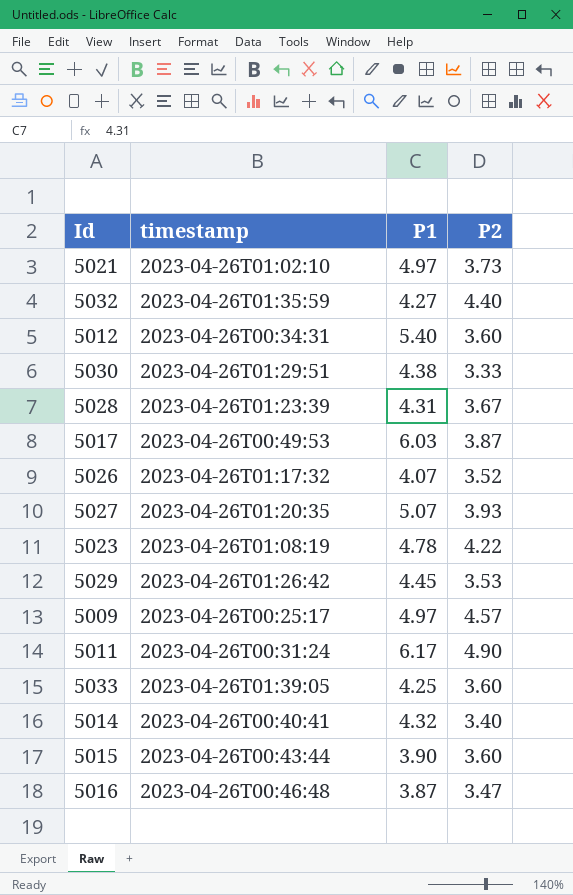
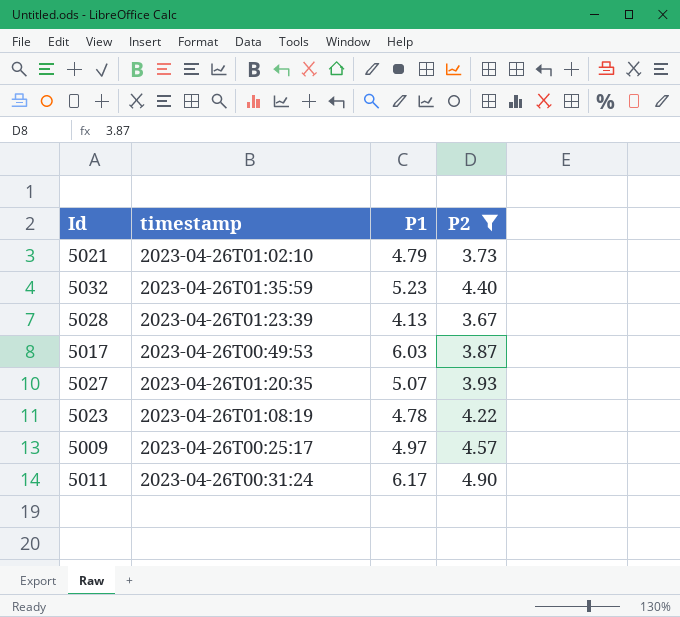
filter: none -> P2 >= 3.67
5021 | P1: 4.97 -> 4.79
5032 | P1: 4.27 -> 5.23
5028 | P1: 4.31 -> 4.13

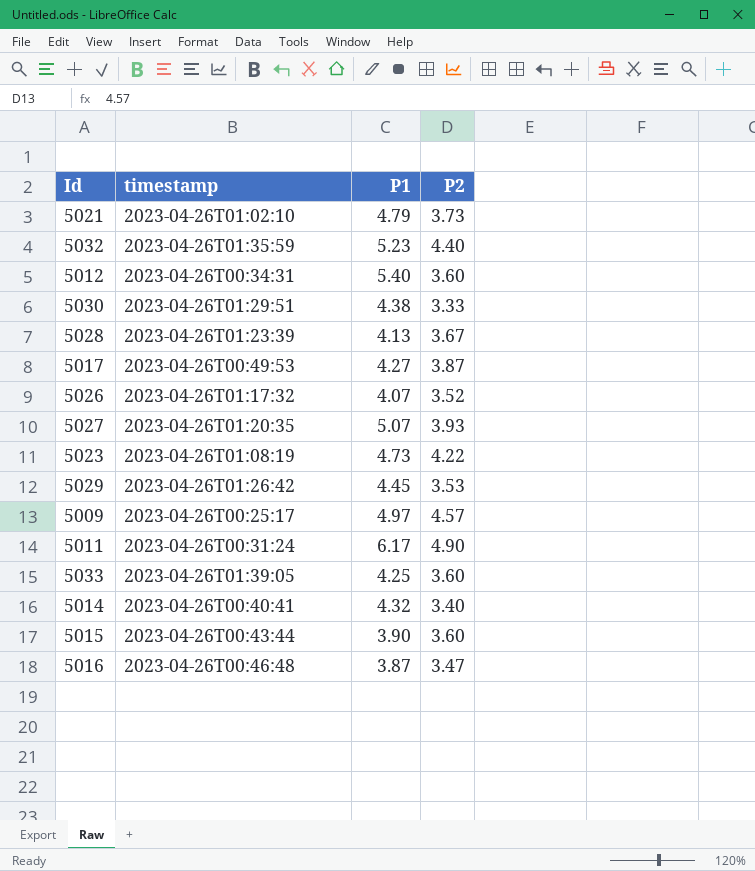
filter: P2 >= 3.67 -> none
5017 | P1: 6.03 -> 4.27
5023 | P1: 4.78 -> 4.73

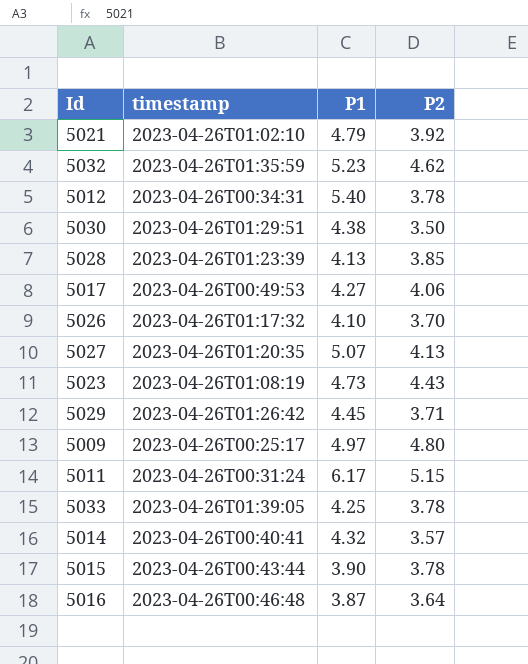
5021 | P2: 3.73 -> 3.92
5032 | P2: 4.40 -> 4.62
5012 | P2: 3.60 -> 3.78
5030 | P2: 3.33 -> 3.50
5028 | P2: 3.67 -> 3.85
5017 | P2: 3.87 -> 4.06
5026 | P1: 4.07 -> 4.10
5026 | P2: 3.52 -> 3.70
5027 | P2: 3.93 -> 4.13
5023 | P2: 4.22 -> 4.43
5029 | P2: 3.53 -> 3.71
5009 | P2: 4.57 -> 4.80
5011 | P2: 4.90 -> 5.15
5033 | P2: 3.60 -> 3.78
5014 | P2: 3.40 -> 3.57
5015 | P2: 3.60 -> 3.78
5016 | P2: 3.47 -> 3.64

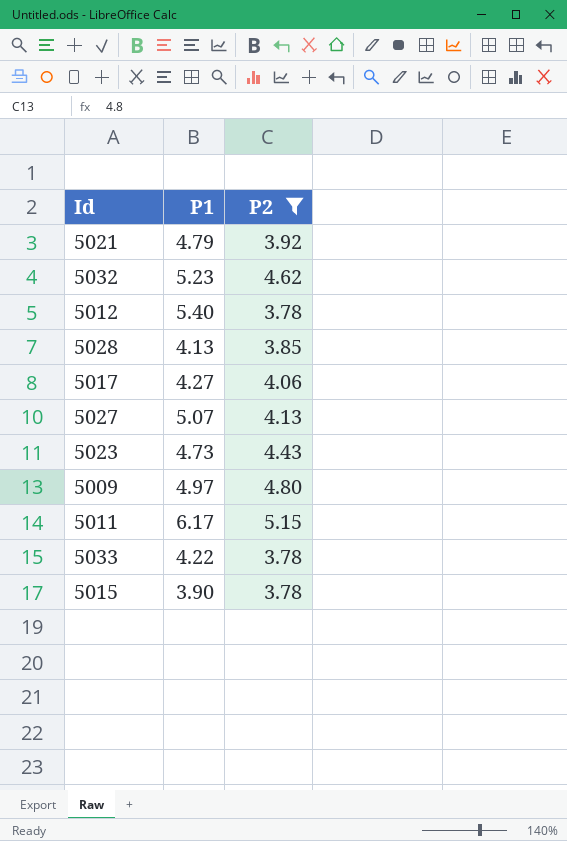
filter: none -> P2 >= 3.78
column timestamp | position: 2 -> none
5033 | P1: 4.25 -> 4.22

